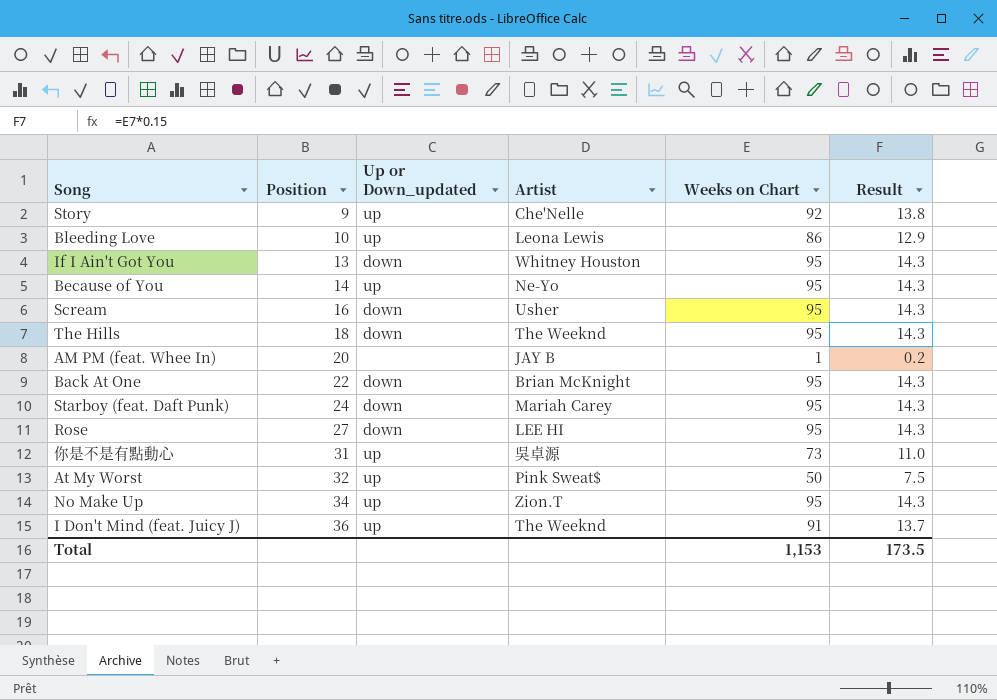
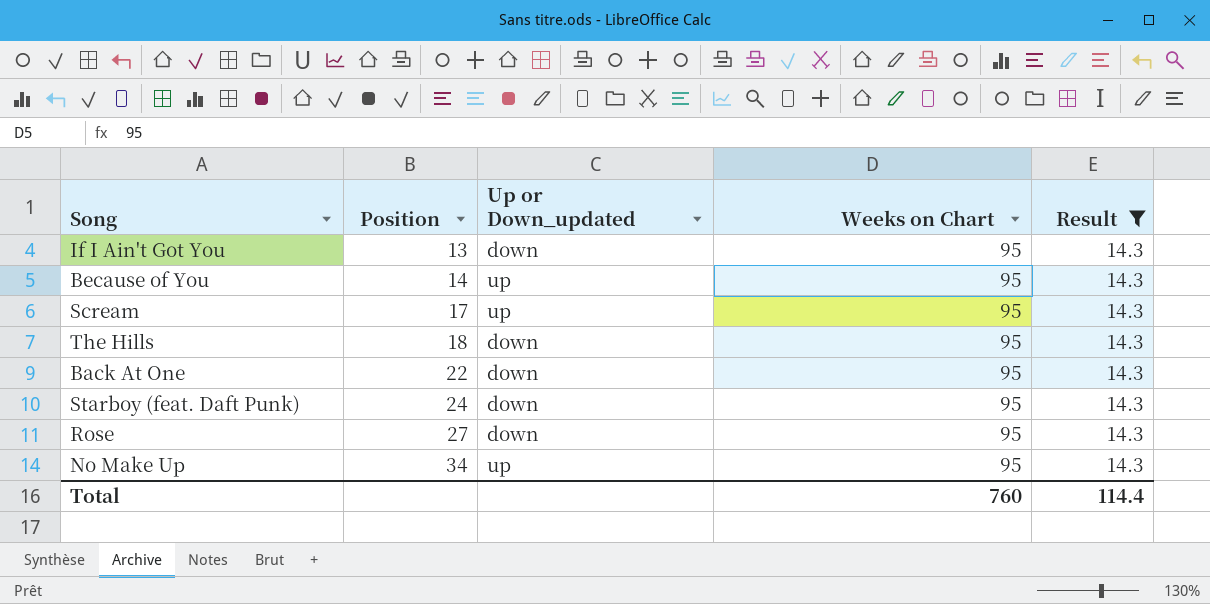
filter: none -> Result = 14.3
column Artist | position: 4 -> none
Scream | Position: 16 -> 17
Scream | Up or Down_updated: down -> up
Total | Weeks on Chart: 1,153 -> 760
Total | Result: 173.5 -> 114.4

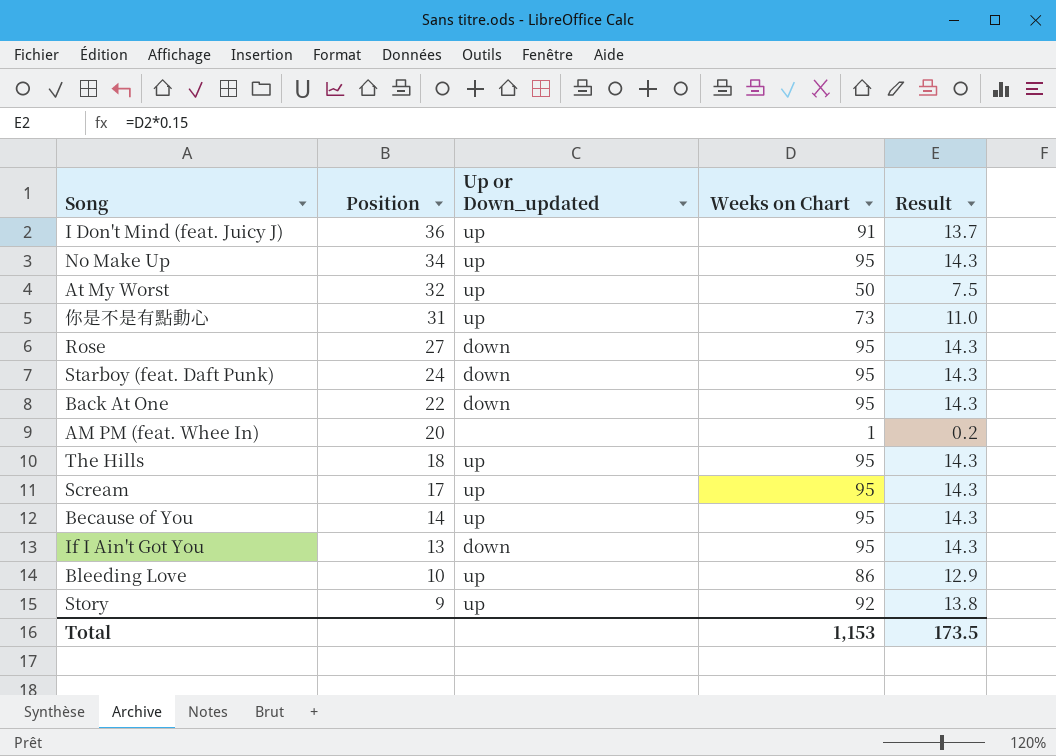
filter: Result = 14.3 -> none
row order: Position ascending -> Position descending
The Hills | Up or Down_updated: down -> up
Total | Weeks on Chart: 760 -> 1,153
Total | Result: 114.4 -> 173.5

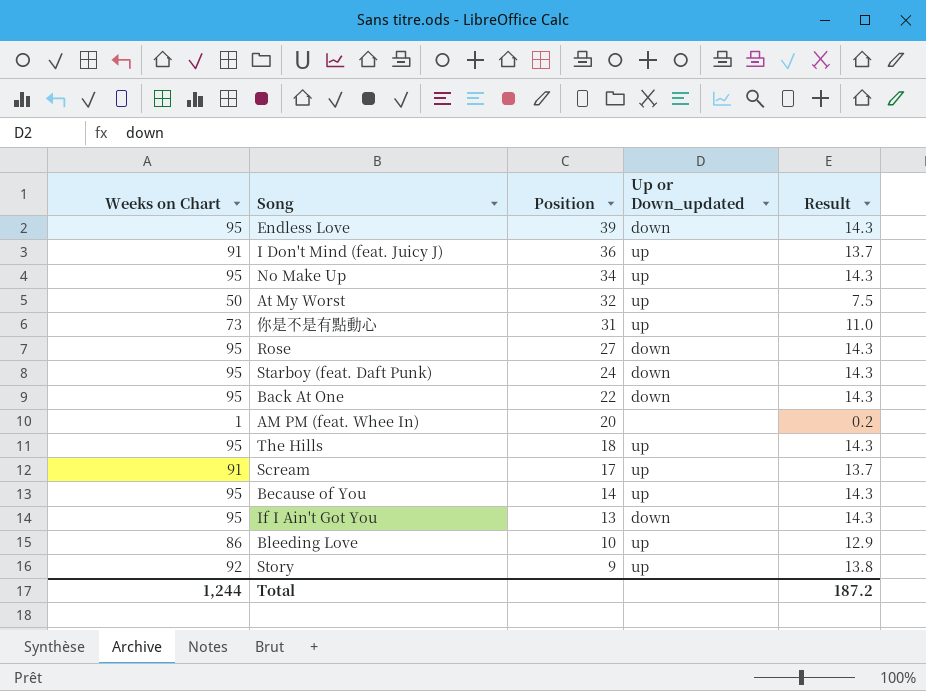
column Weeks on Chart | position: 4 -> 1
row Endless Love: none -> 95 | 39 | down | 14.3
Scream | Weeks on Chart: 95 -> 91
Scream | Result: 14.3 -> 13.7
Total | Weeks on Chart: 1,153 -> 1,244
Total | Result: 173.5 -> 187.2

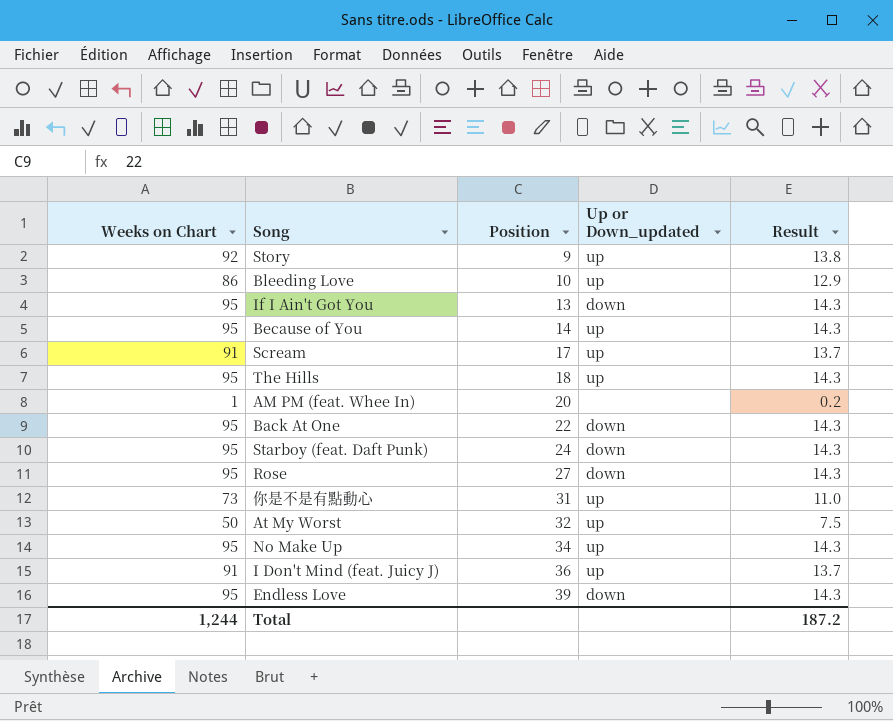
row order: Position descending -> Position ascending

